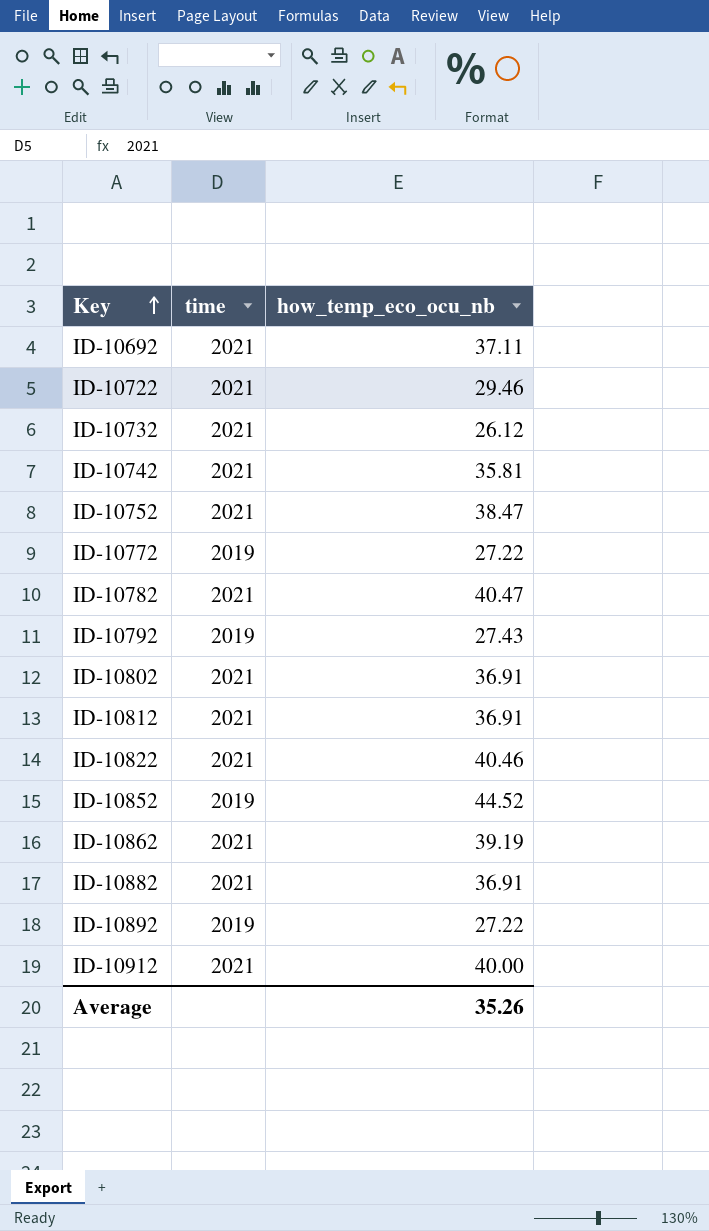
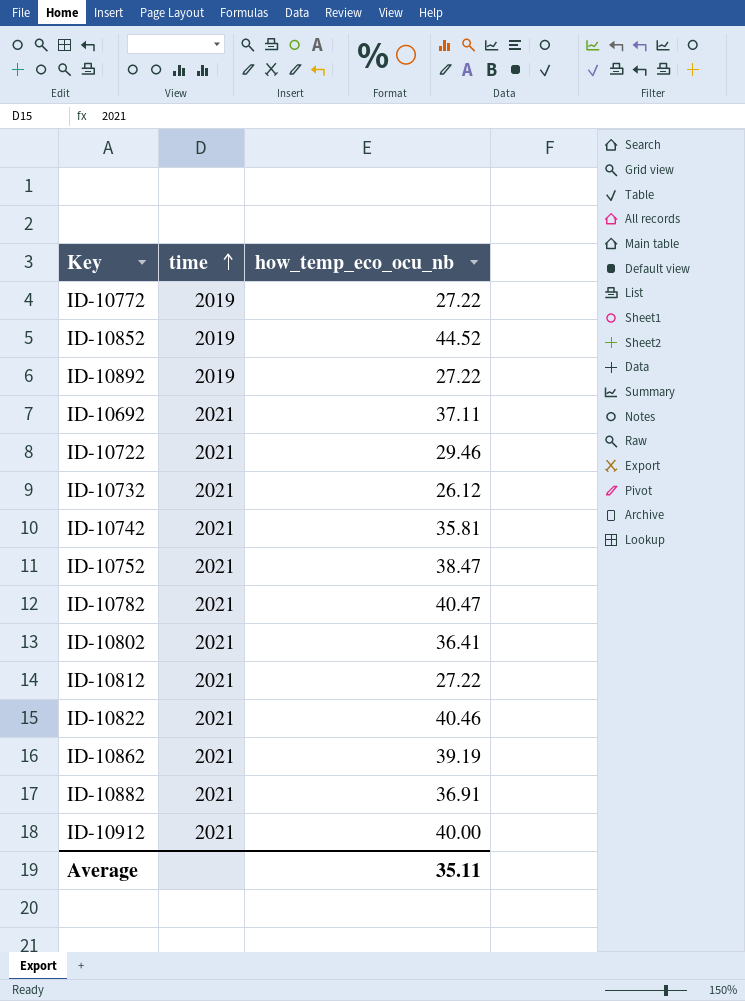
row order: Key ascending -> time ascending
row ID-10792: 2019 | 27.43 -> none
ID-10802 | how_temp_eco_ocu_nb: 36.91 -> 36.41
ID-10812 | how_temp_eco_ocu_nb: 36.91 -> 27.22
Average | how_temp_eco_ocu_nb: 35.26 -> 35.11

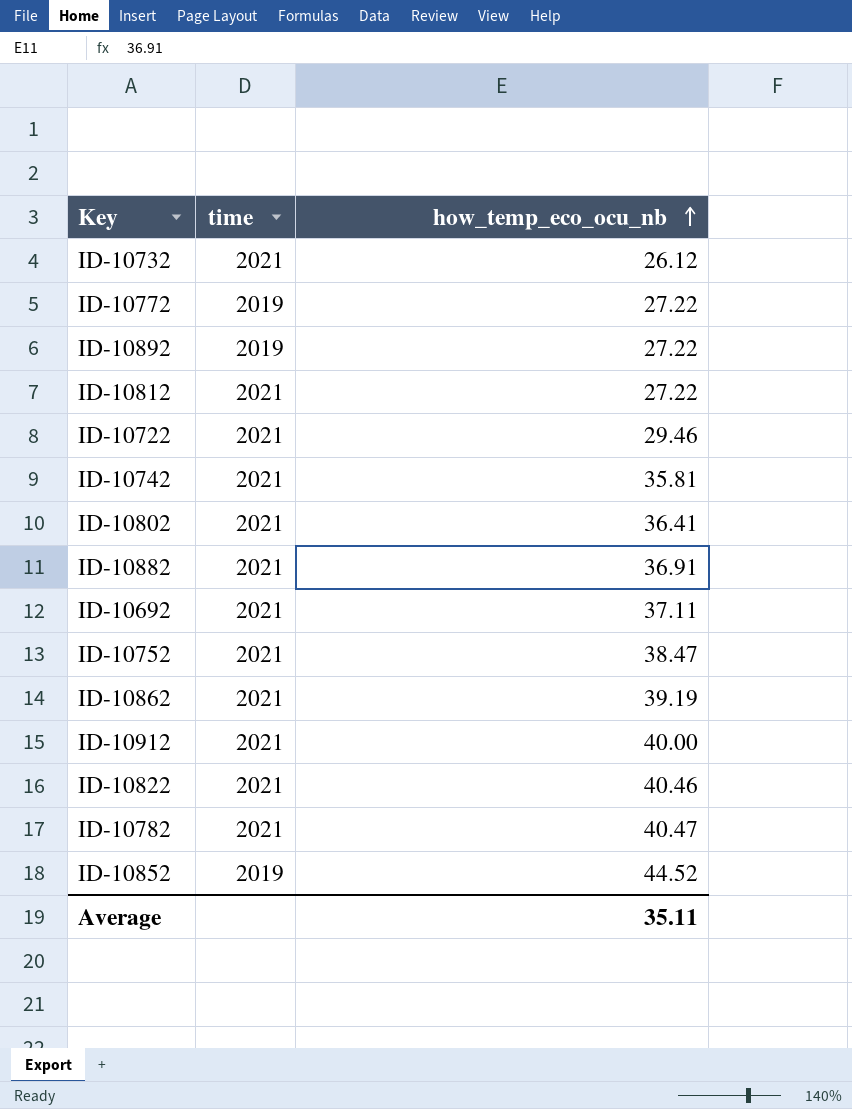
row order: time ascending -> how_temp_eco_ocu_nb ascending

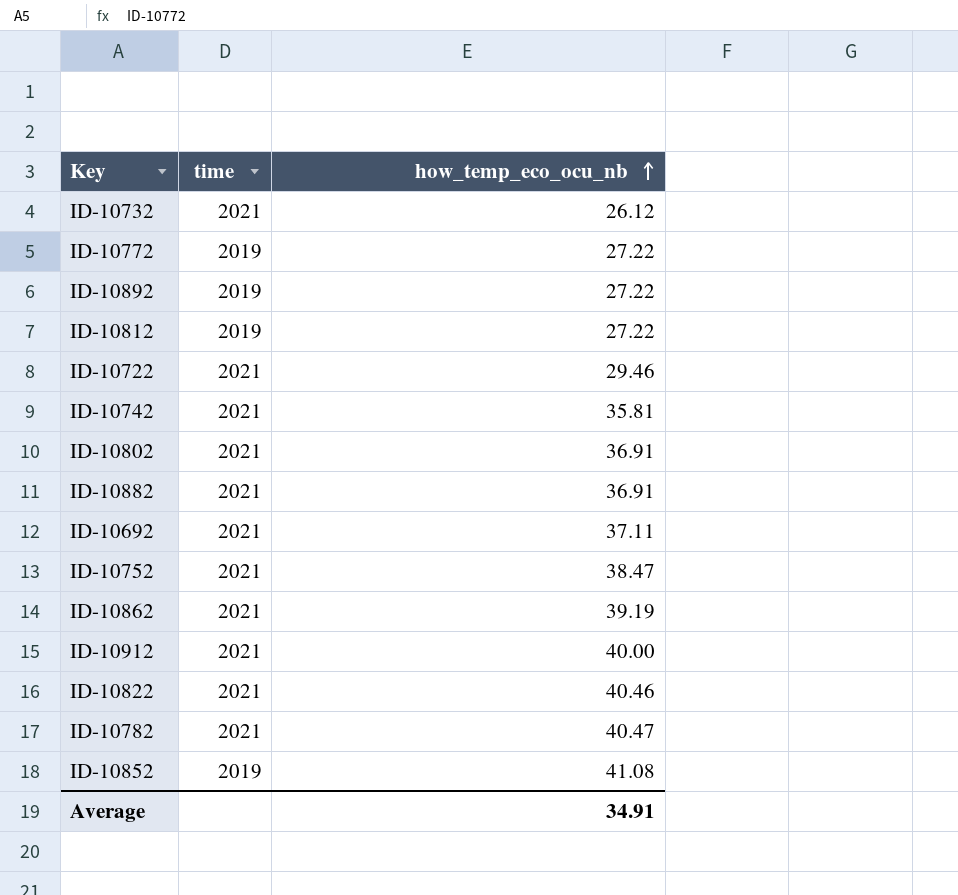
ID-10812 | time: 2021 -> 2019
ID-10802 | how_temp_eco_ocu_nb: 36.41 -> 36.91
ID-10852 | how_temp_eco_ocu_nb: 44.52 -> 41.08
Average | how_temp_eco_ocu_nb: 35.11 -> 34.91

